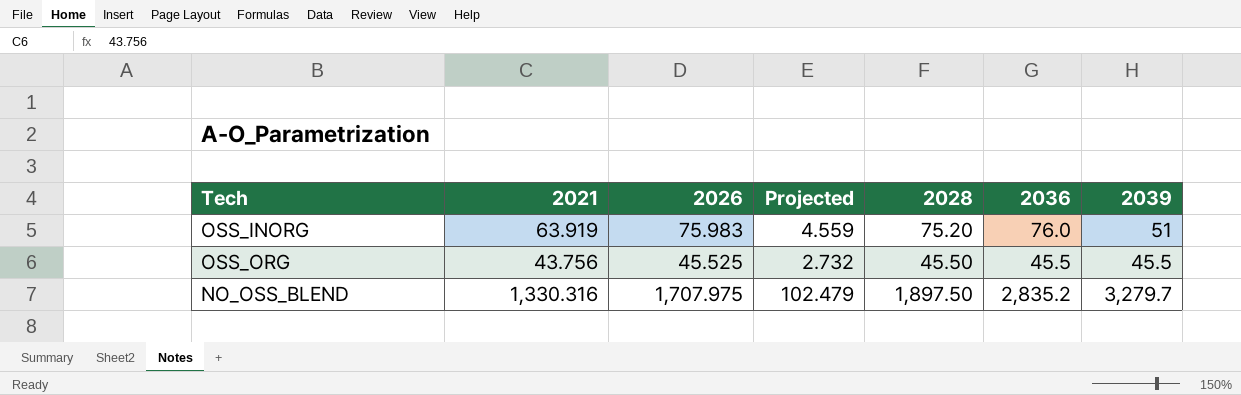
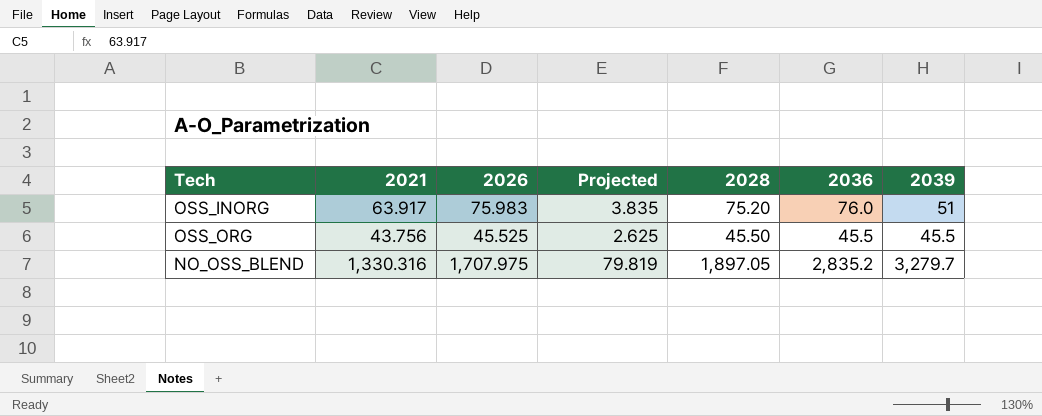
column Projected | formula: [2026] * 0.06 -> [2021] * 0.06
OSS_INORG | 2021: 63.919 -> 63.917
NO_OSS_BLEND | 2028: 1,897.50 -> 1,897.05

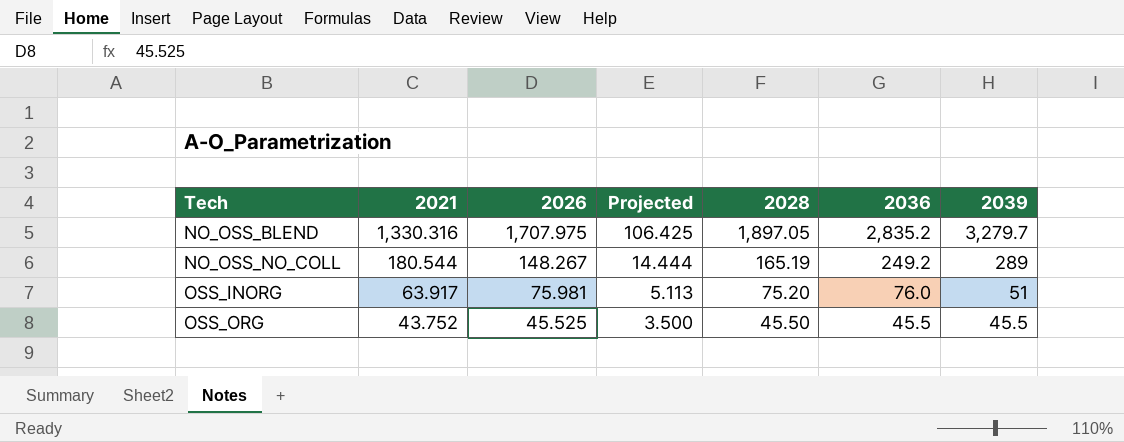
row order: none -> Tech ascending
column Projected | formula: [2021] * 0.06 -> [2021] * 0.08
row NO_OSS_NO_COLL: none -> 180.544 | 148.267 | 14.444 | 165.19 | 249.2 | 289
OSS_INORG | 2026: 75.983 -> 75.981
OSS_ORG | 2021: 43.756 -> 43.752

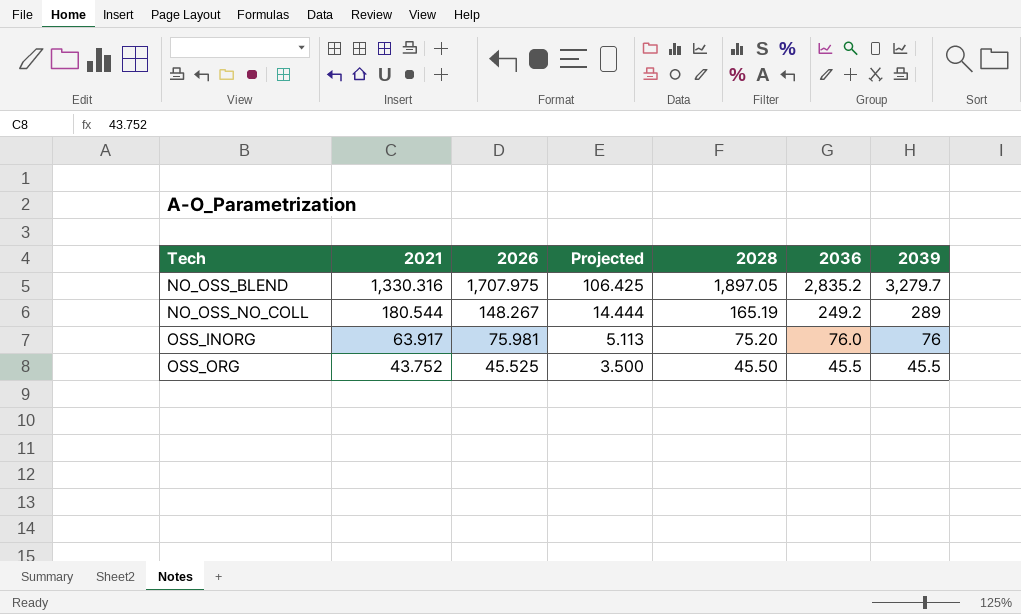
OSS_INORG | 2039: 51 -> 76

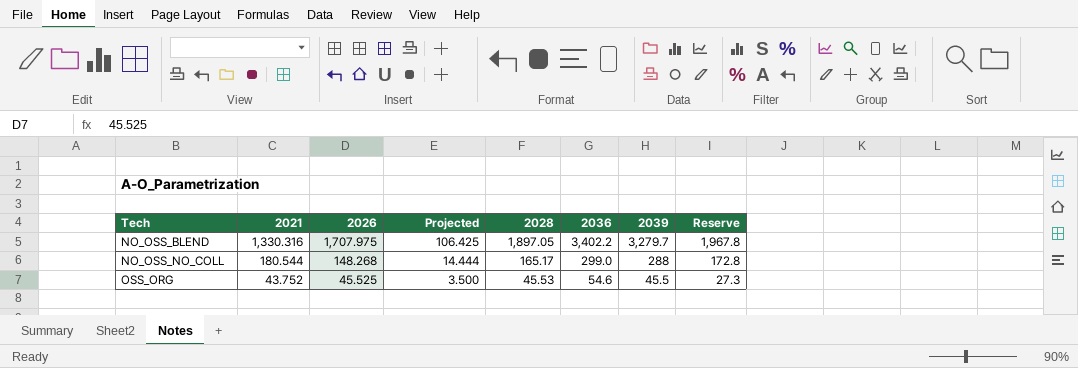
column Reserve | formula: none -> [2039] * 0.6
row OSS_INORG: 63.917 | 75.981 | 5.113 | 75.20 | 76.0 | 76 -> none
NO_OSS_BLEND | 2036: 2,835.2 -> 3,402.2
NO_OSS_NO_COLL | 2026: 148.267 -> 148.268
NO_OSS_NO_COLL | 2028: 165.19 -> 165.17
NO_OSS_NO_COLL | 2036: 249.2 -> 299.0
NO_OSS_NO_COLL | 2039: 289 -> 288
OSS_ORG | 2028: 45.50 -> 45.53
OSS_ORG | 2036: 45.5 -> 54.6

